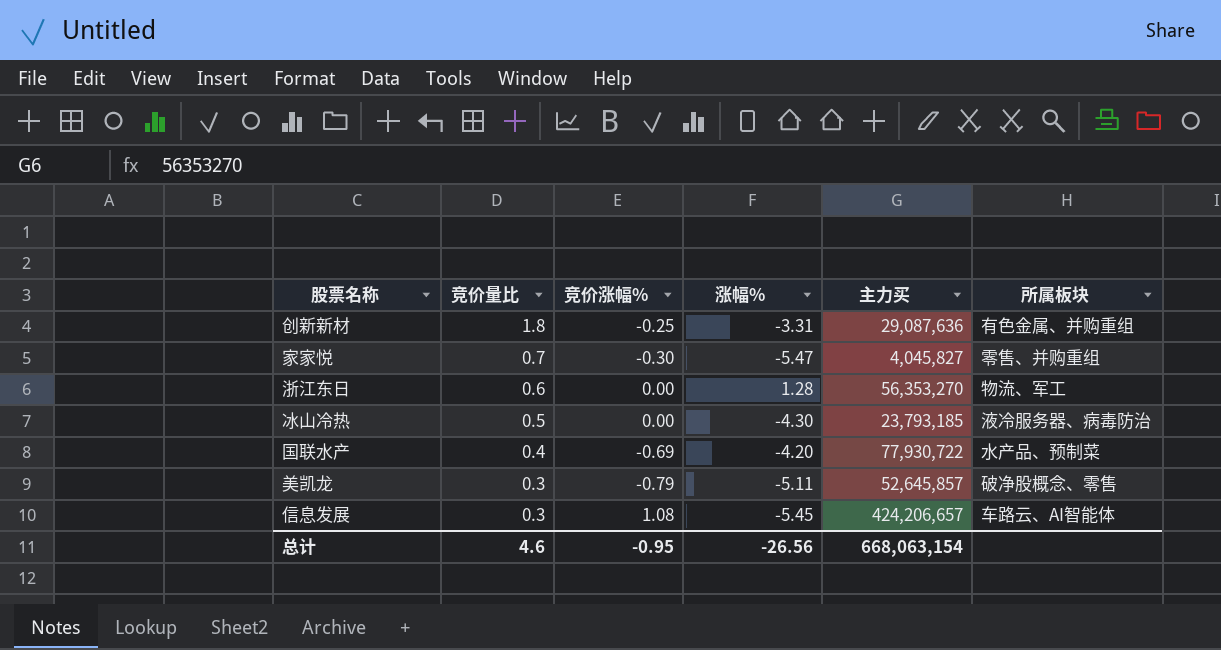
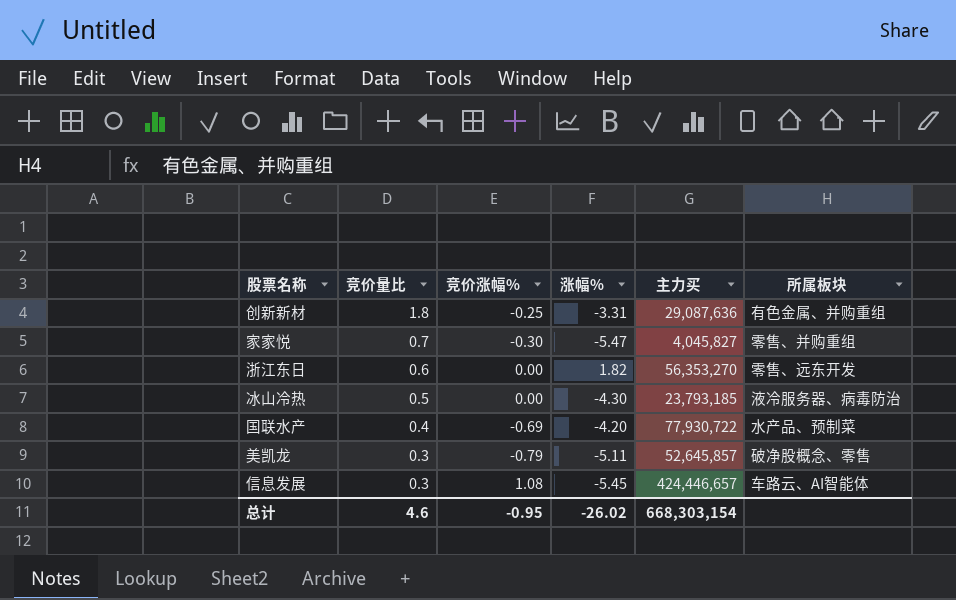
浙江东日 | 涨幅%: 1.28 -> 1.82
浙江东日 | 所属板块: 物流、军工 -> 零售、远东开发
信息发展 | 主力买: 424,206,657 -> 424,446,657
总计 | 涨幅%: -26.56 -> -26.02
总计 | 主力买: 668,063,154 -> 668,303,154

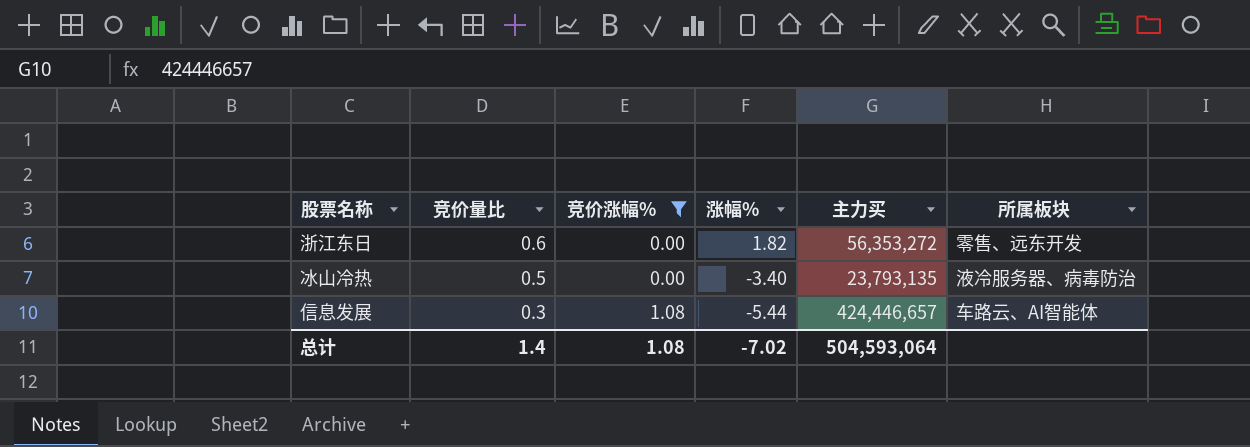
filter: none -> 竞价涨幅% >= 0.00
浙江东日 | 主力买: 56,353,270 -> 56,353,272
冰山冷热 | 涨幅%: -4.30 -> -3.40
冰山冷热 | 主力买: 23,793,185 -> 23,793,135
信息发展 | 涨幅%: -5.45 -> -5.44
总计 | 竞价量比: 4.6 -> 1.4
总计 | 竞价涨幅%: -0.95 -> 1.08
总计 | 涨幅%: -26.02 -> -7.02
总计 | 主力买: 668,303,154 -> 504,593,064

